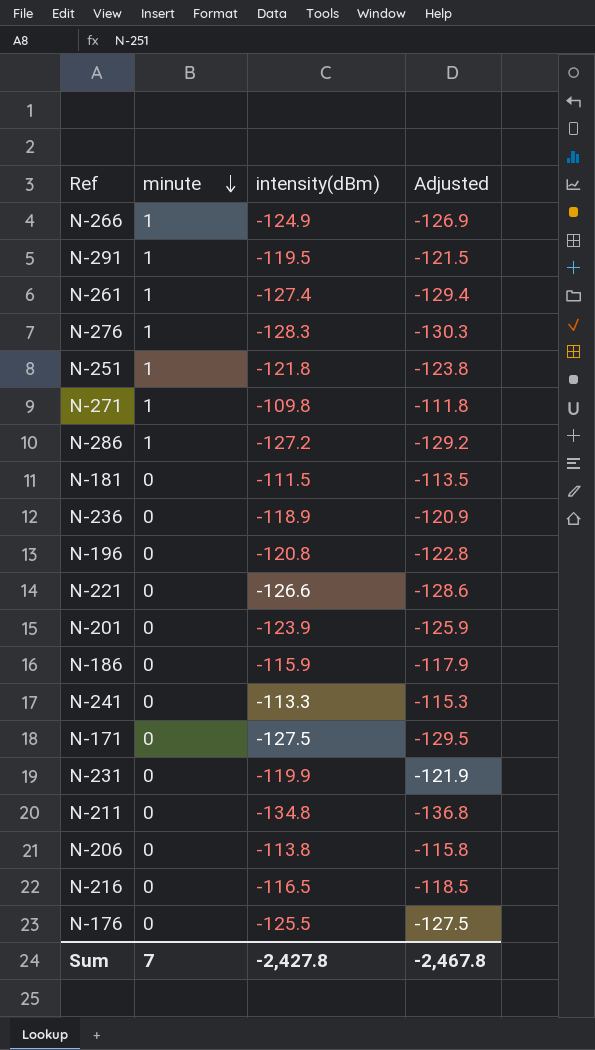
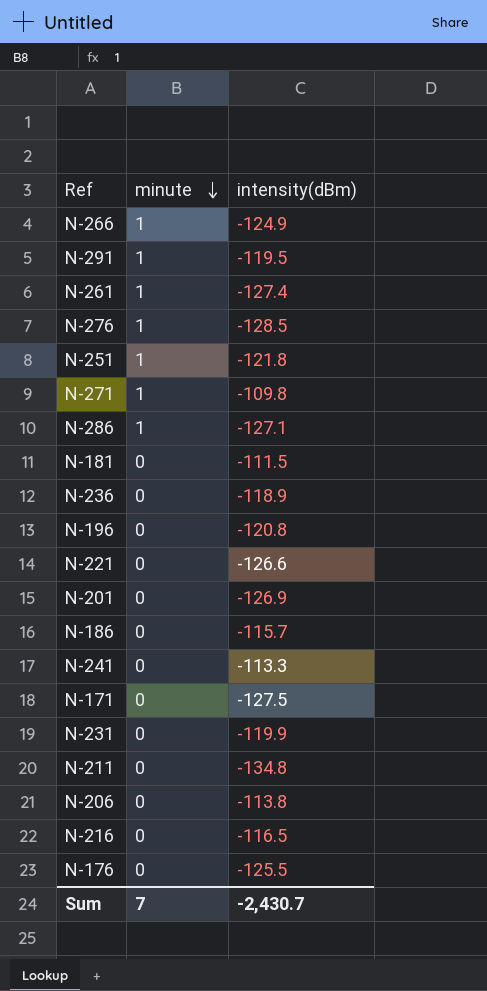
column Adjusted | formula: [intensity(dBm)] - 2 -> none
N-276 | intensity(dBm): -128.3 -> -128.5
N-286 | intensity(dBm): -127.2 -> -127.1
N-201 | intensity(dBm): -123.9 -> -126.9
N-186 | intensity(dBm): -115.9 -> -115.7
Sum | intensity(dBm): -2,427.8 -> -2,430.7

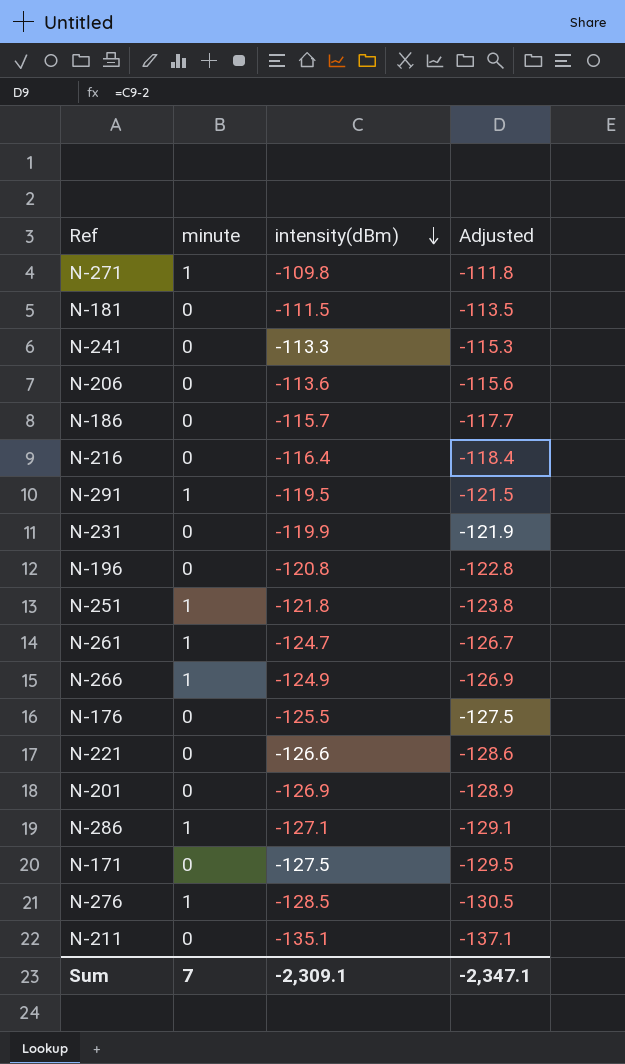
row order: minute descending -> intensity(dBm) descending
column Adjusted | formula: none -> [intensity(dBm)] - 2
row N-236: 0 | -118.9 -> none
N-206 | intensity(dBm): -113.8 -> -113.6
N-216 | intensity(dBm): -116.5 -> -116.4
N-261 | intensity(dBm): -127.4 -> -124.7
N-211 | intensity(dBm): -134.8 -> -135.1
Sum | intensity(dBm): -2,430.7 -> -2,309.1

